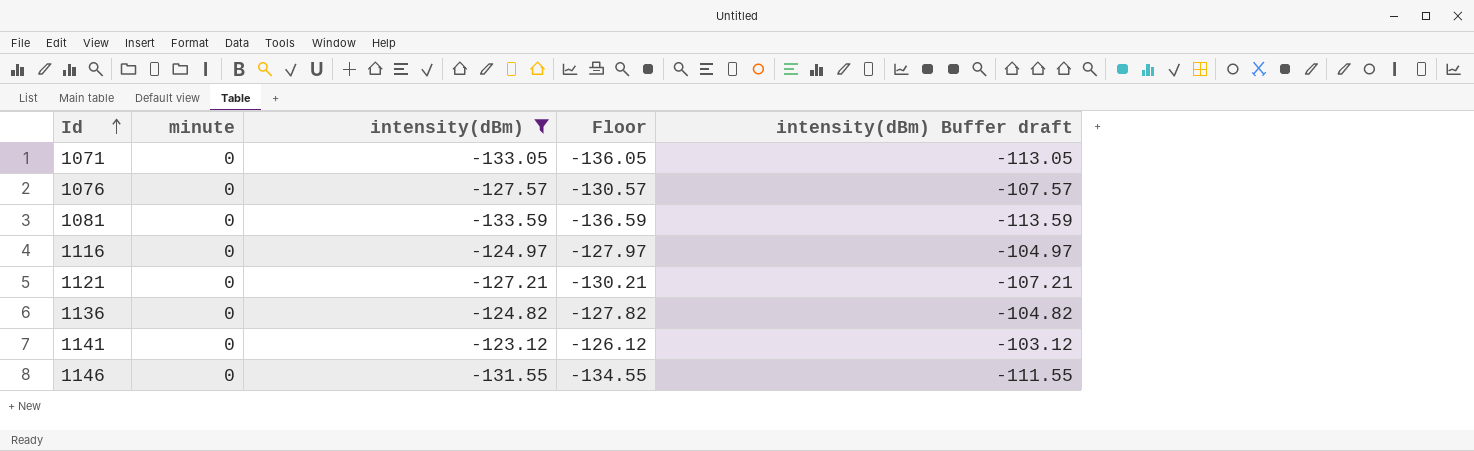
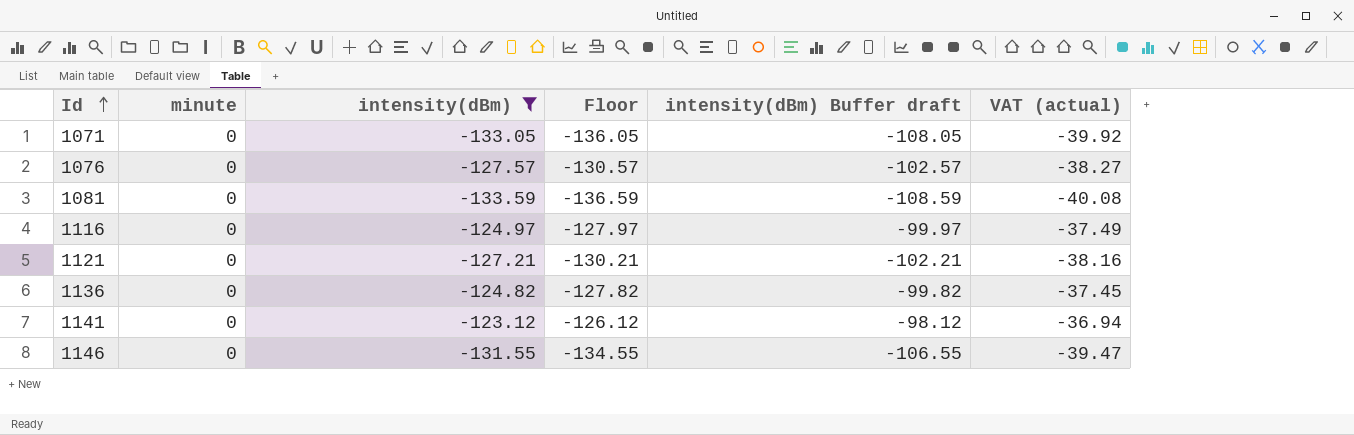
column intensity(dBm) Buffer draft | formula: [intensity(dBm)] + 20 -> [intensity(dBm)] + 25
column VAT (actual) | formula: none -> [intensity(dBm)] * 0.3

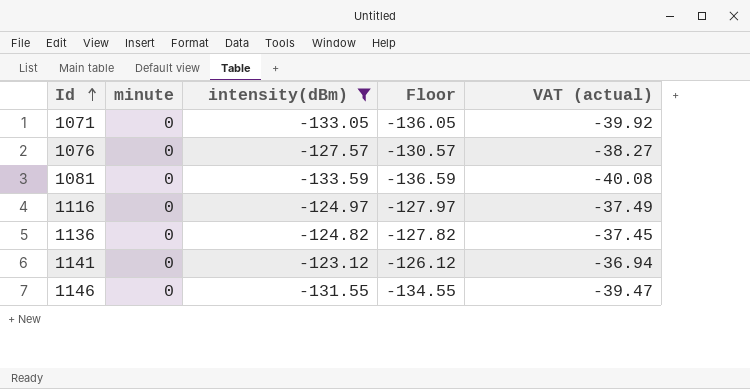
column intensity(dBm) Buffer draft | formula: [intensity(dBm)] + 25 -> none
row 1121: 0 | -127.21 | -130.21 | -102.21 | -38.16 -> none

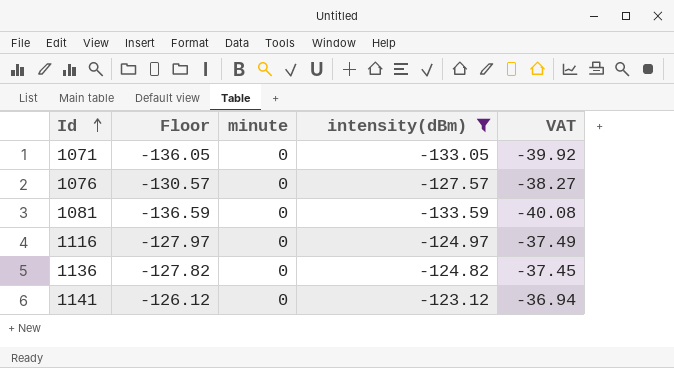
column Floor | position: 4 -> 2
column name: VAT (actual) -> VAT
row 1146: 0 | -131.55 | -134.55 | -39.47 -> none

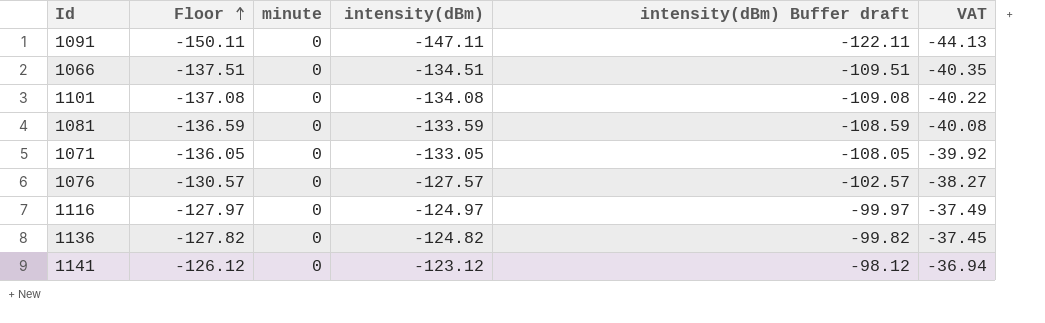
filter: intensity(dBm) >= -133.59 -> none
row order: Id ascending -> Floor ascending
column intensity(dBm) Buffer draft | formula: none -> [intensity(dBm)] + 25

